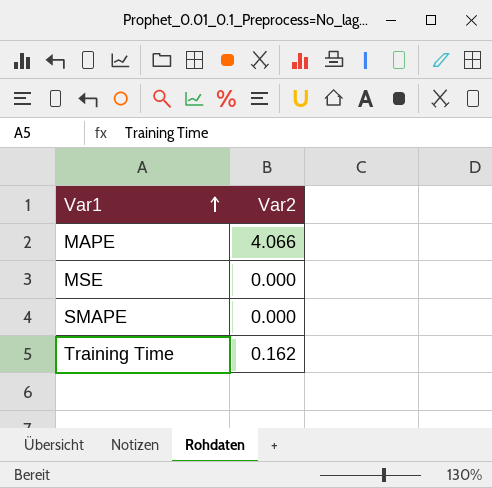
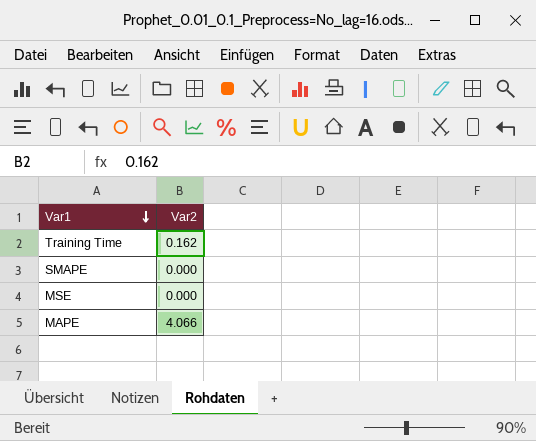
row order: Var1 ascending -> Var1 descending

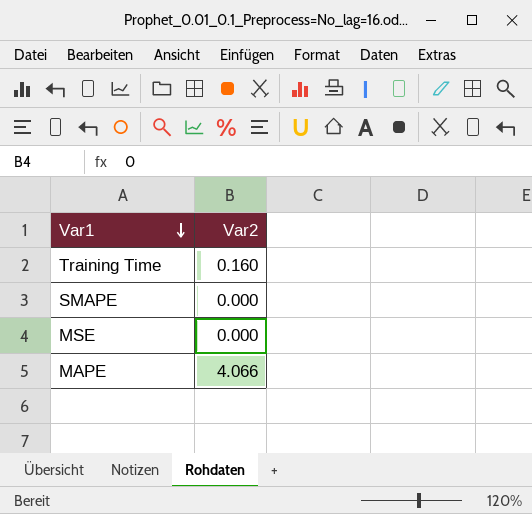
Training Time | Var2: 0.162 -> 0.160

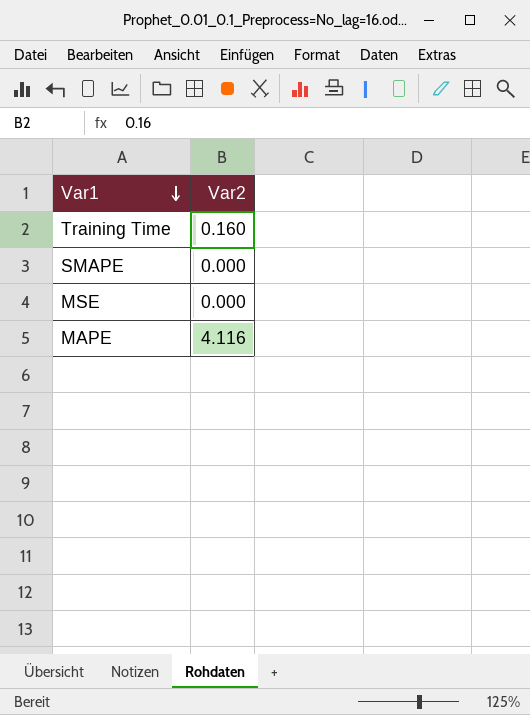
MAPE | Var2: 4.066 -> 4.116

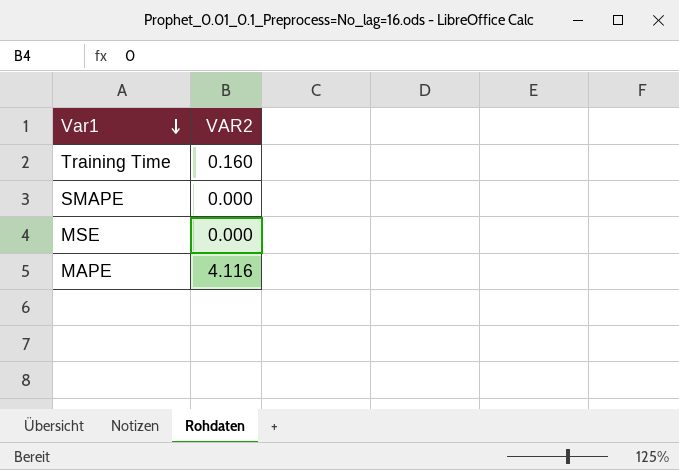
column name: Var2 -> VAR2

